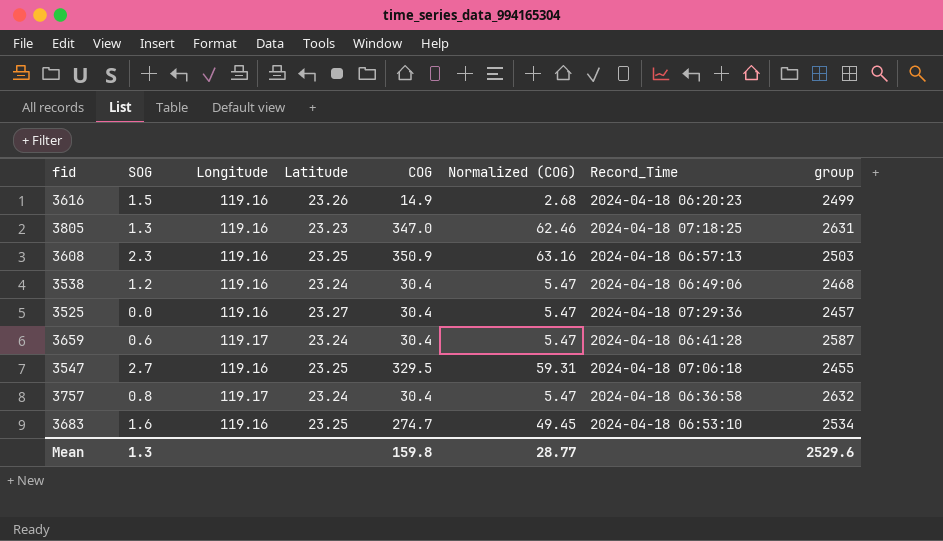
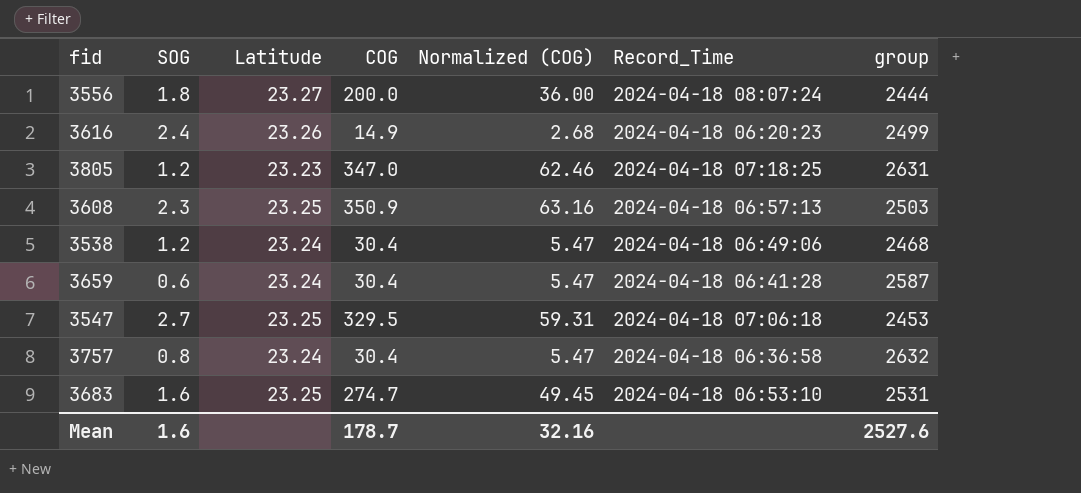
column Longitude | position: 3 -> none
row 3525: 0.0 | 119.16 | 23.27 | 30.4 | 5.47 | 2024-04-18 07:29:36 | 2457 -> none
row 3556: none -> 1.8 | 23.27 | 200.0 | 36.00 | 2024-04-18 08:07:24 | 2444
3616 | SOG: 1.5 -> 2.4
3805 | SOG: 1.3 -> 1.2
3547 | group: 2455 -> 2453
3683 | group: 2534 -> 2531
Mean | SOG: 1.3 -> 1.6
Mean | COG: 159.8 -> 178.7
Mean | Normalized (COG): 28.77 -> 32.16
Mean | group: 2529.6 -> 2527.6

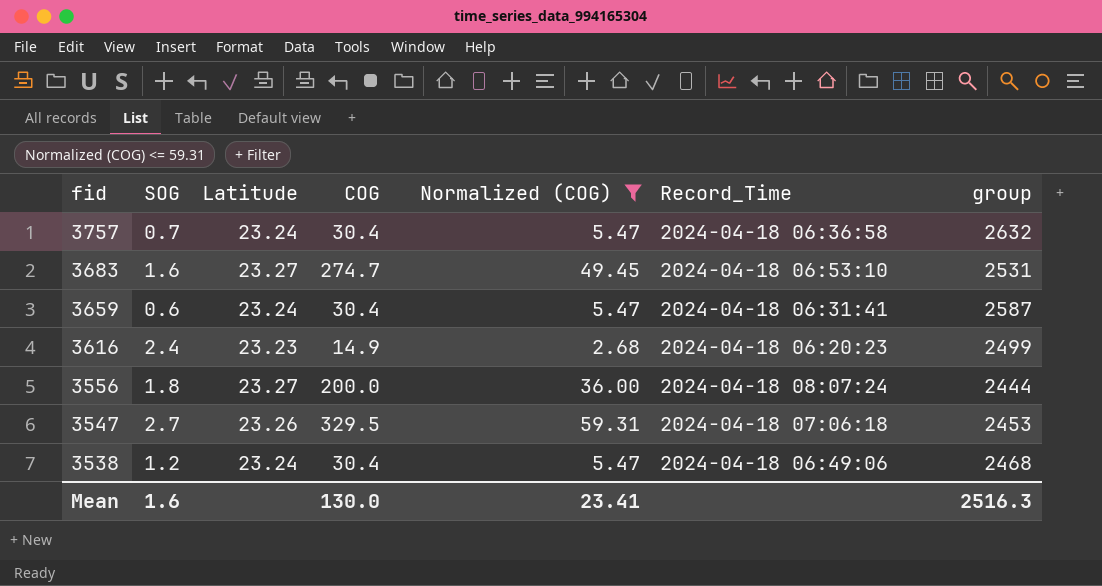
filter: none -> Normalized (COG) <= 59.31
row order: none -> fid descending
3757 | SOG: 0.8 -> 0.7
3683 | Latitude: 23.25 -> 23.27
3659 | Record_Time: 2024-04-18 06:41:28 -> 2024-04-18 06:31:41
3616 | Latitude: 23.26 -> 23.23
3547 | Latitude: 23.25 -> 23.26
Mean | COG: 178.7 -> 130.0
Mean | Normalized (COG): 32.16 -> 23.41
Mean | group: 2527.6 -> 2516.3

